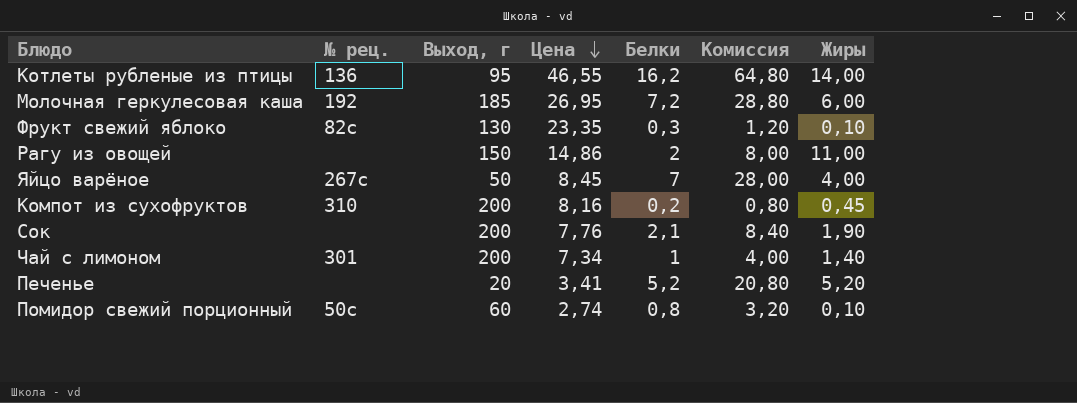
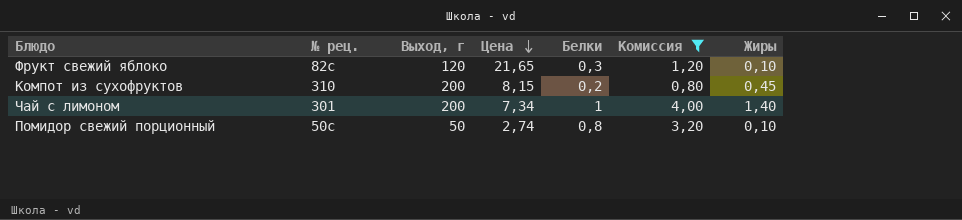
filter: none -> Комиссия <= 4,00
Фрукт свежий яблоко | Выход, г: 130 -> 120
Фрукт свежий яблоко | Цена: 23,35 -> 21,65
Компот из сухофруктов | Цена: 8,16 -> 8,15
Помидор свежий порционный | Выход, г: 60 -> 50

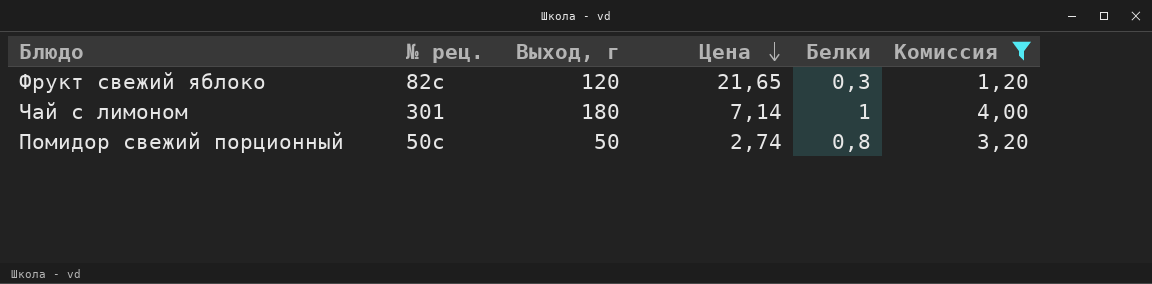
column Жиры | position: 7 -> none
row Компот из сухофруктов: 310 | 200 | 8,15 | 0,2 | 0,80 | 0,45 -> none
Чай с лимоном | Выход, г: 200 -> 180
Чай с лимоном | Цена: 7,34 -> 7,14

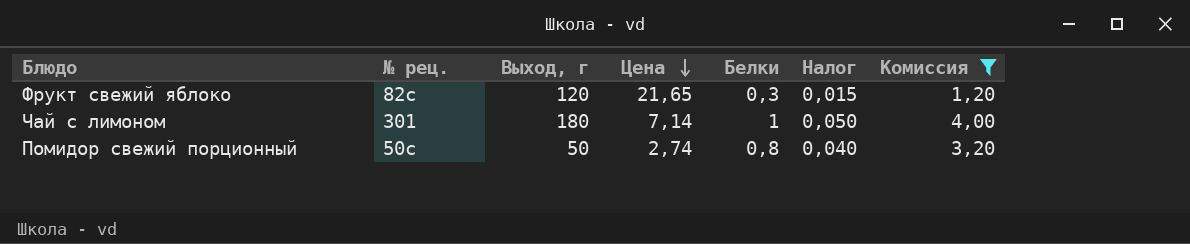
column Налог | formula: none -> [Белки] * 0,05

